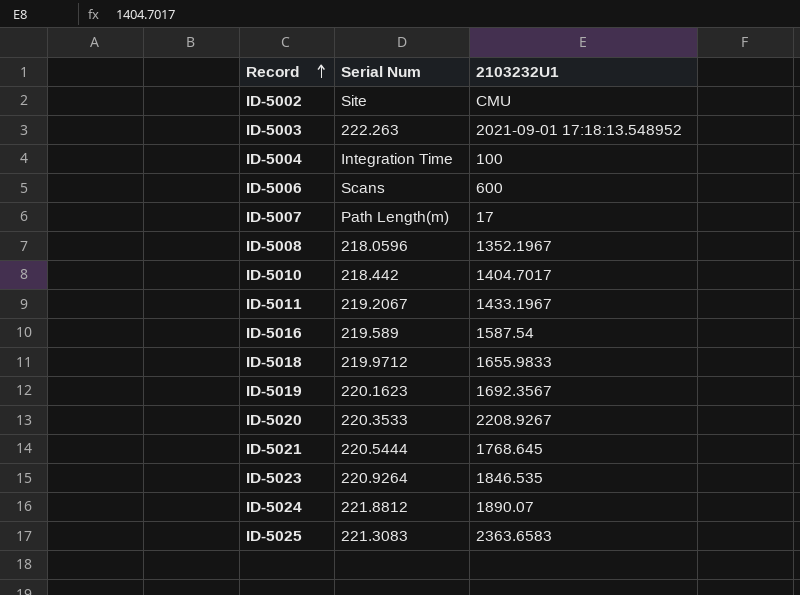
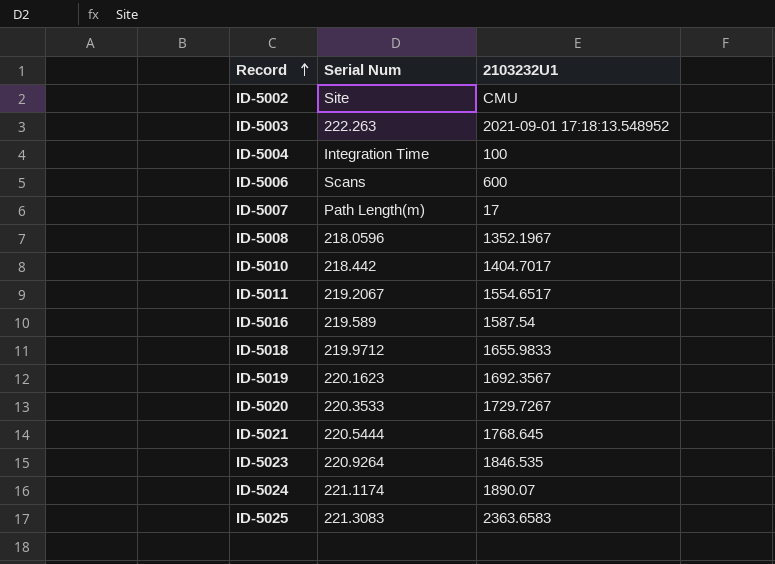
ID-5011 | 2103232U1: 1433.1967 -> 1554.6517
ID-5020 | 2103232U1: 2208.9267 -> 1729.7267
ID-5024 | Serial Num: 221.8812 -> 221.1174

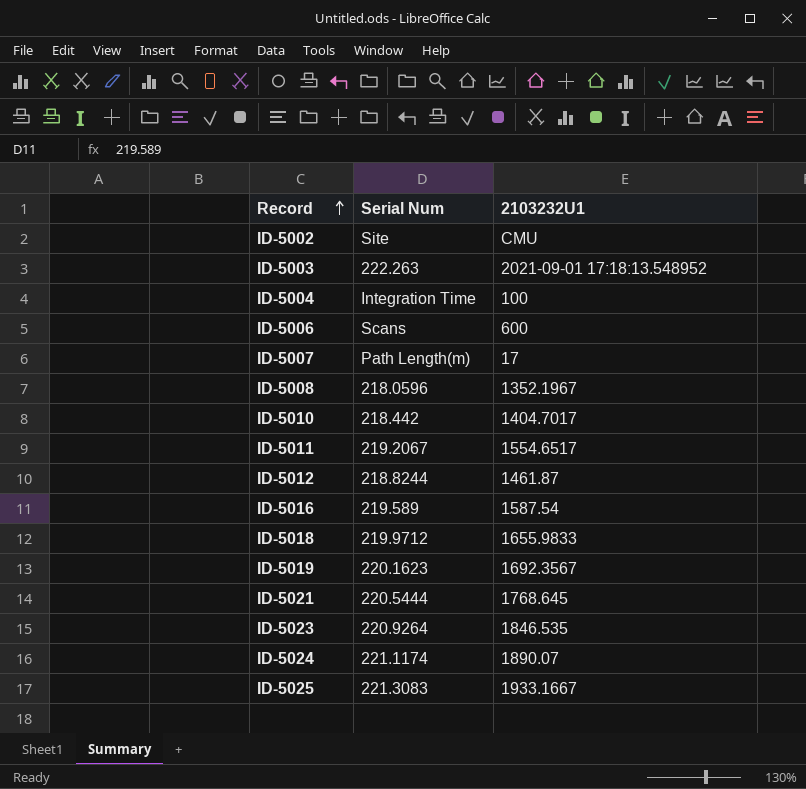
row ID-5020: 220.3533 | 1729.7267 -> none
row ID-5012: none -> 218.8244 | 1461.87
ID-5025 | 2103232U1: 2363.6583 -> 1933.1667

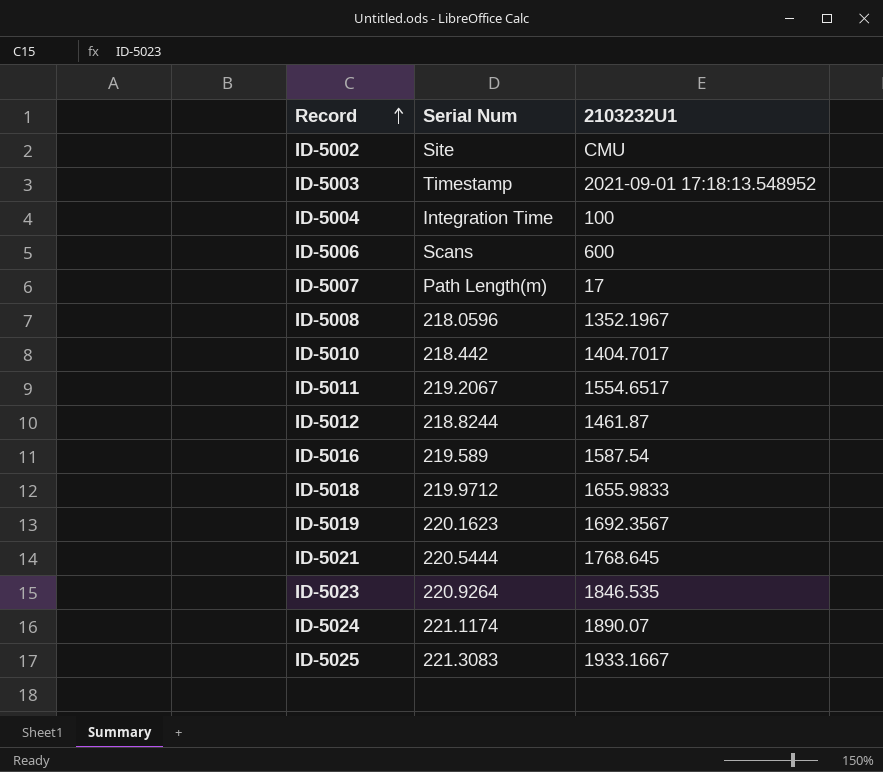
ID-5003 | Serial Num: 222.263 -> Timestamp

